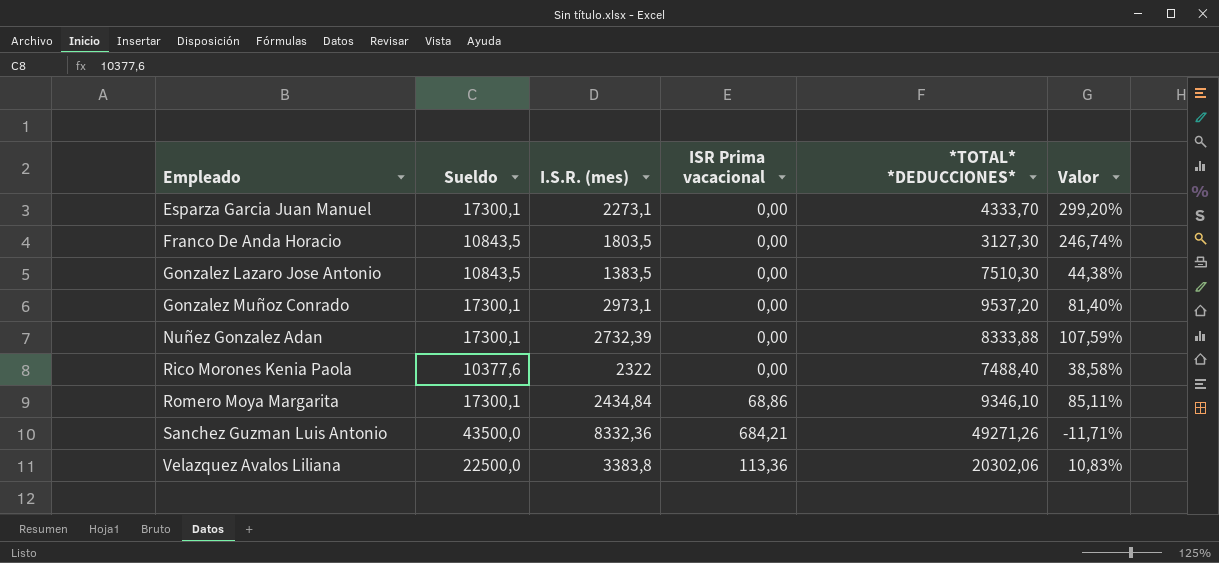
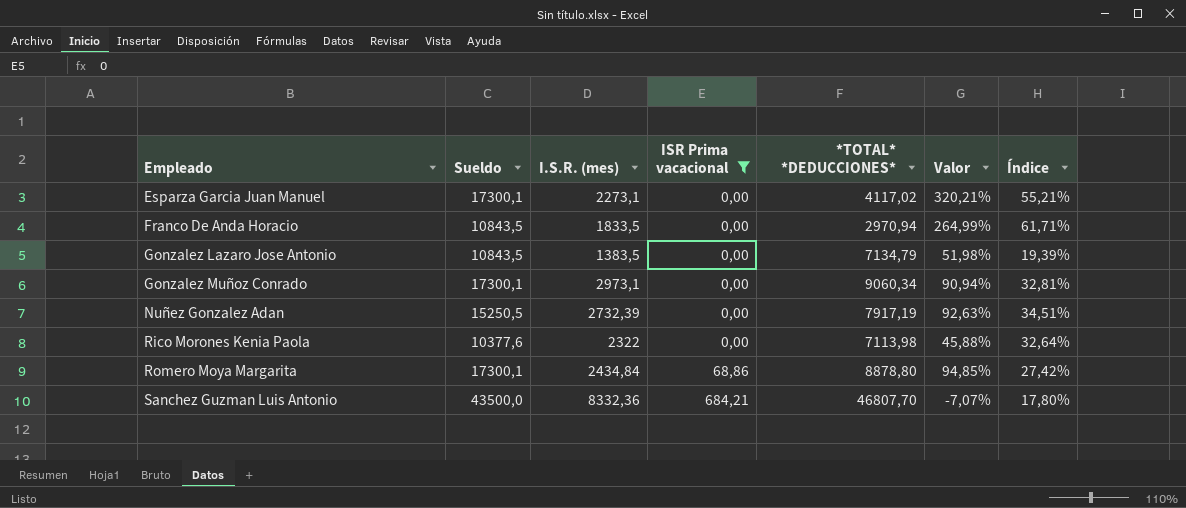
filter: none -> ISR Prima vacacional != 113,36
column Índice | formula: none -> [I.S.R. (mes)] / [*TOTAL* *DEDUCCIONES*]
Esparza Garcia Juan Manuel | *TOTAL* *DEDUCCIONES*: 4333,70 -> 4117,02
Esparza Garcia Juan Manuel | Valor: 299,20% -> 320,21%
Franco De Anda Horacio | I.S.R. (mes): 1803,5 -> 1833,5
Franco De Anda Horacio | *TOTAL* *DEDUCCIONES*: 3127,30 -> 2970,94
Franco De Anda Horacio | Valor: 246,74% -> 264,99%
Gonzalez Lazaro Jose Antonio | *TOTAL* *DEDUCCIONES*: 7510,30 -> 7134,79
Gonzalez Lazaro Jose Antonio | Valor: 44,38% -> 51,98%
Gonzalez Muñoz Conrado | *TOTAL* *DEDUCCIONES*: 9537,20 -> 9060,34
Gonzalez Muñoz Conrado | Valor: 81,40% -> 90,94%
Nuñez Gonzalez Adan | Sueldo: 17300,1 -> 15250,5
Nuñez Gonzalez Adan | *TOTAL* *DEDUCCIONES*: 8333,88 -> 7917,19
Nuñez Gonzalez Adan | Valor: 107,59% -> 92,63%
Rico Morones Kenia Paola | *TOTAL* *DEDUCCIONES*: 7488,40 -> 7113,98
Rico Morones Kenia Paola | Valor: 38,58% -> 45,88%
Romero Moya Margarita | *TOTAL* *DEDUCCIONES*: 9346,10 -> 8878,80
Romero Moya Margarita | Valor: 85,11% -> 94,85%
Sanchez Guzman Luis Antonio | *TOTAL* *DEDUCCIONES*: 49271,26 -> 46807,70
Sanchez Guzman Luis Antonio | Valor: -11,71% -> -7,07%

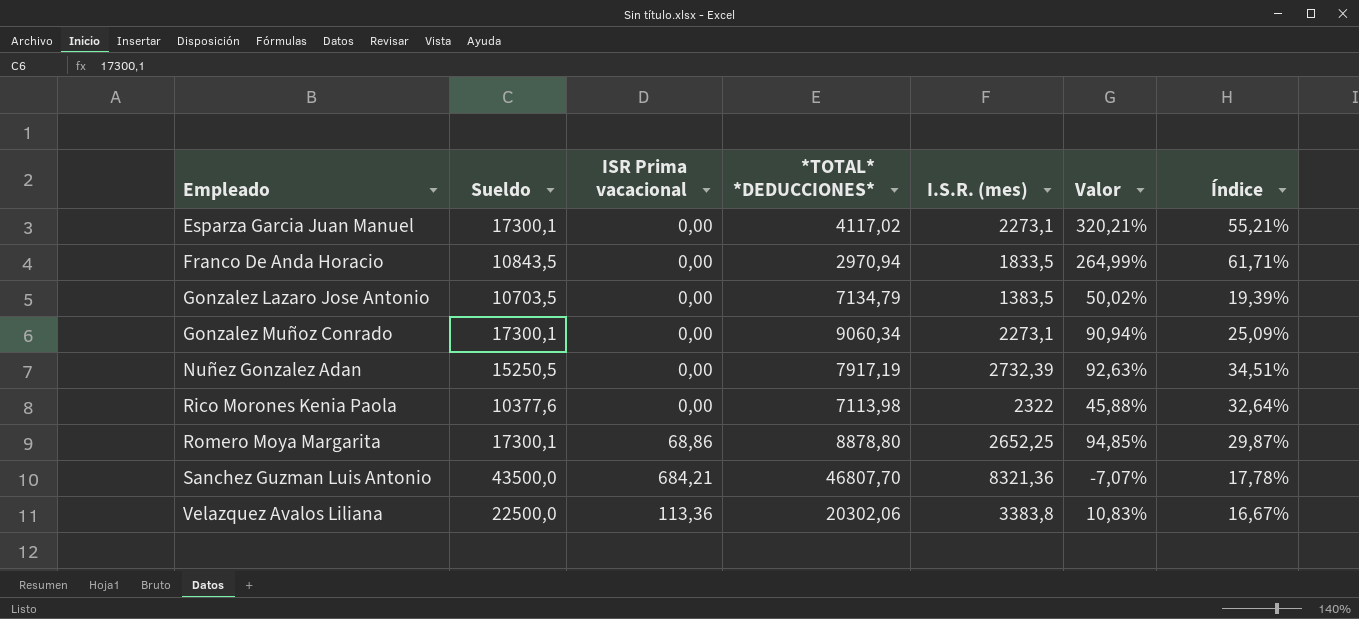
filter: ISR Prima vacacional != 113,36 -> none
column I.S.R. (mes) | position: 3 -> 5
Gonzalez Lazaro Jose Antonio | Sueldo: 10843,5 -> 10703,5
Gonzalez Lazaro Jose Antonio | Valor: 51,98% -> 50,02%
Gonzalez Muñoz Conrado | I.S.R. (mes): 2973,1 -> 2273,1
Gonzalez Muñoz Conrado | Índice: 32,81% -> 25,09%
Romero Moya Margarita | I.S.R. (mes): 2434,84 -> 2652,25
Romero Moya Margarita | Índice: 27,42% -> 29,87%
Sanchez Guzman Luis Antonio | I.S.R. (mes): 8332,36 -> 8321,36
Sanchez Guzman Luis Antonio | Índice: 17,80% -> 17,78%

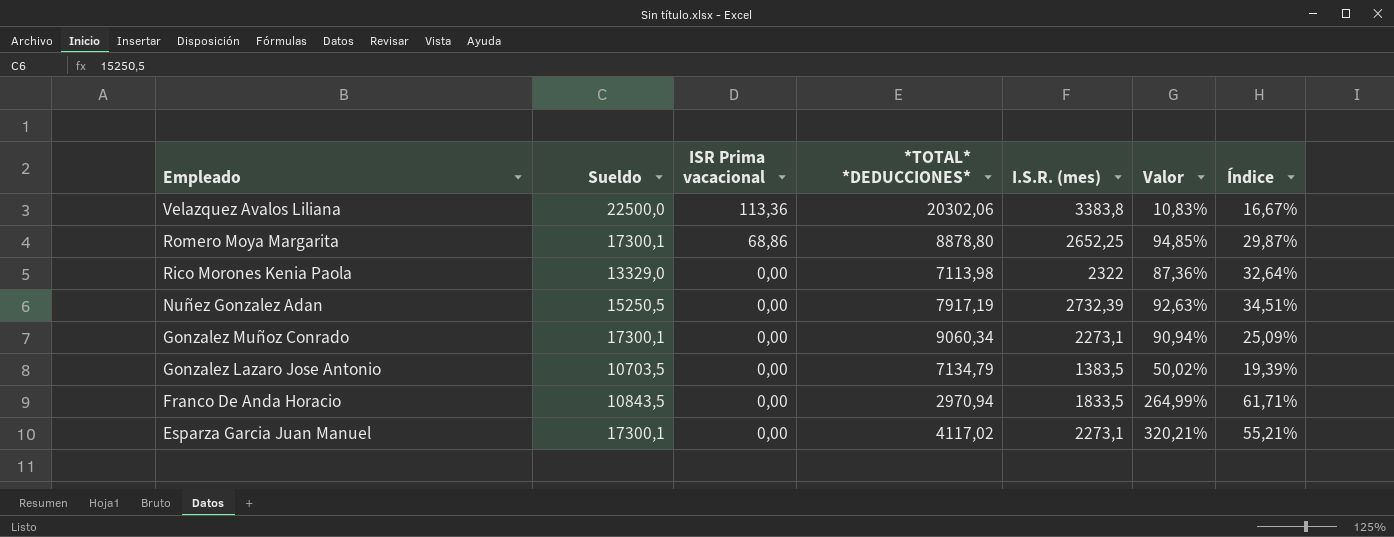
row order: Empleado ascending -> Empleado descending
row Sanchez Guzman Luis Antonio: 43500,0 | 684,21 | 46807,70 | 8321,36 | -7,07% | 17,78% -> none
Rico Morones Kenia Paola | Sueldo: 10377,6 -> 13329,0
Rico Morones Kenia Paola | Valor: 45,88% -> 87,36%

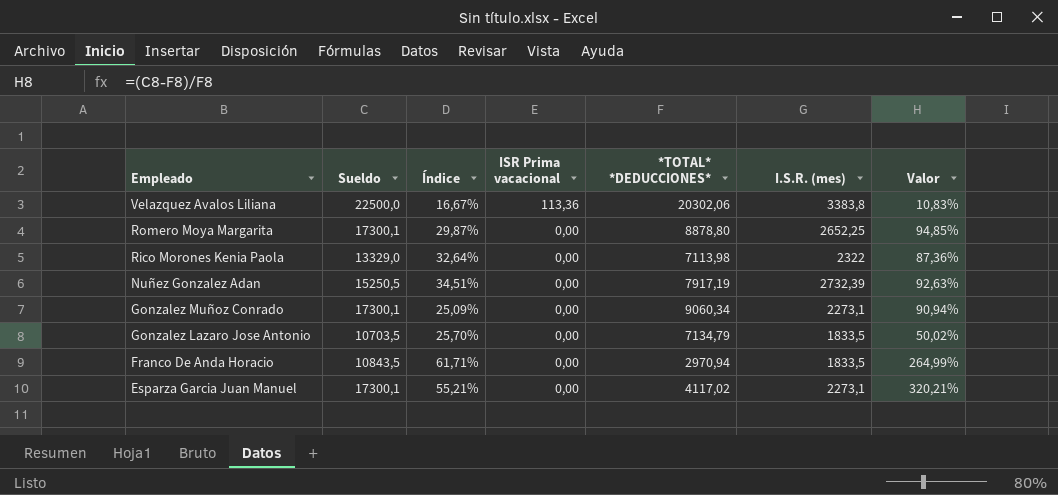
column Índice | position: 7 -> 3
Romero Moya Margarita | ISR Prima vacacional: 68,86 -> 0,00
Gonzalez Lazaro Jose Antonio | Índice: 19,39% -> 25,70%
Gonzalez Lazaro Jose Antonio | I.S.R. (mes): 1383,5 -> 1833,5

